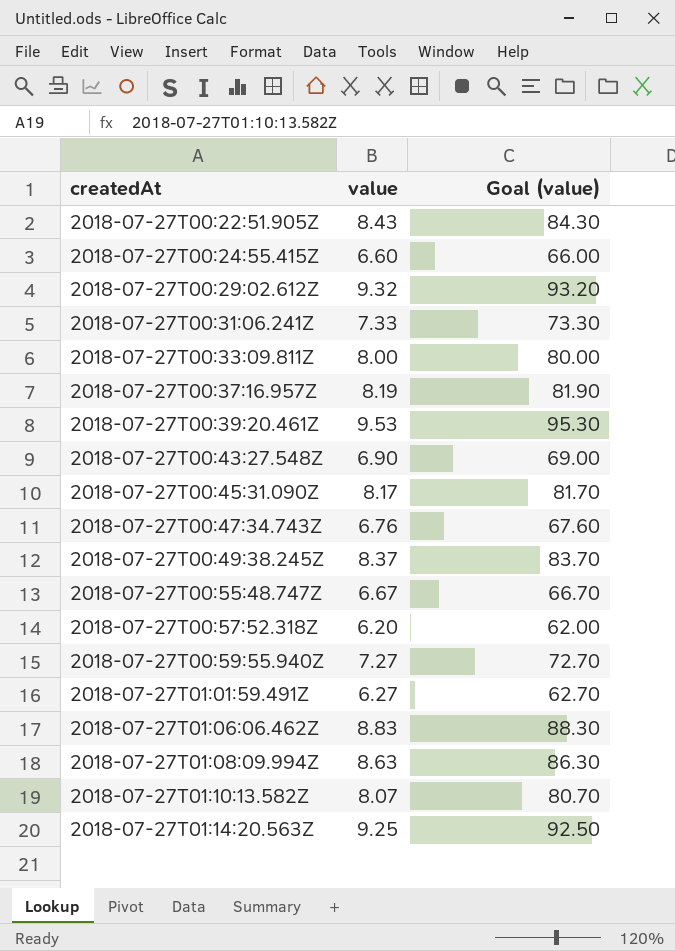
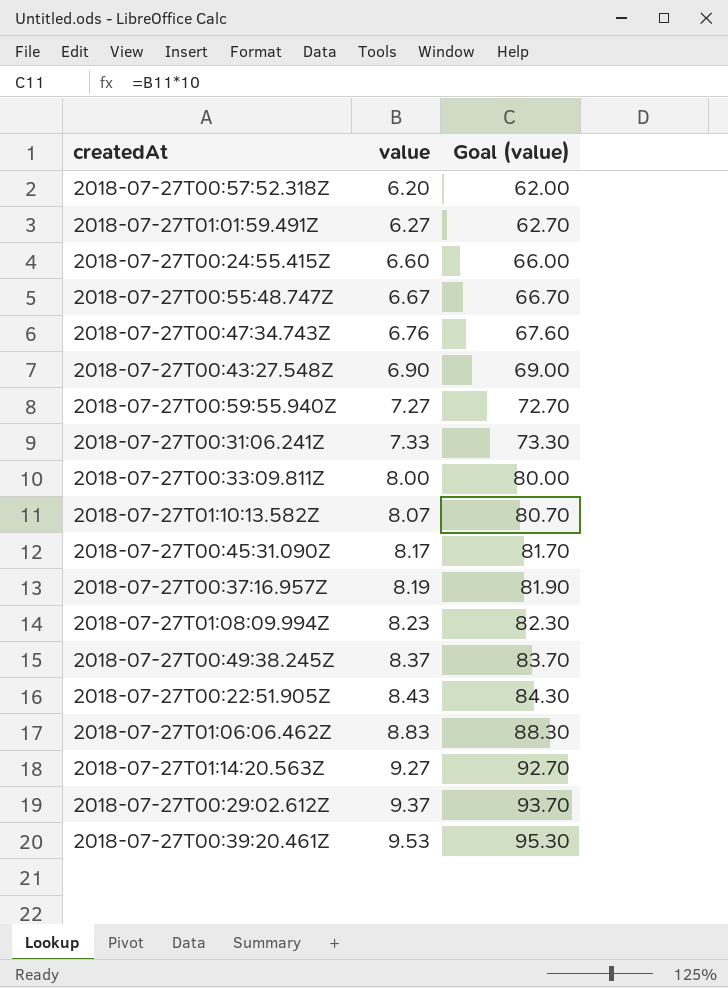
row order: createdAt ascending -> value ascending
2018-07-27T01:08:09.994Z | value: 8.63 -> 8.23
2018-07-27T01:08:09.994Z | Goal (value): 86.30 -> 82.30
2018-07-27T01:14:20.563Z | value: 9.25 -> 9.27
2018-07-27T01:14:20.563Z | Goal (value): 92.50 -> 92.70
2018-07-27T00:29:02.612Z | value: 9.32 -> 9.37
2018-07-27T00:29:02.612Z | Goal (value): 93.20 -> 93.70

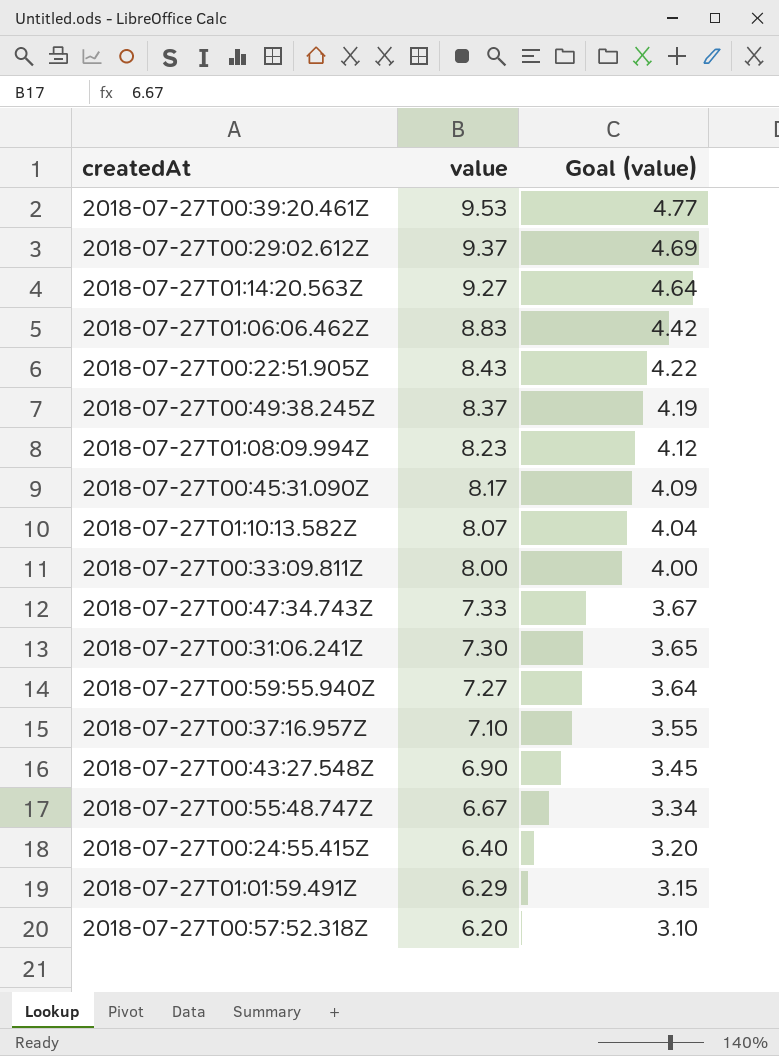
row order: value ascending -> value descending
column Goal (value) | formula: [value] * 10 -> [value] * 0.5
2018-07-27T00:47:34.743Z | value: 6.76 -> 7.33
2018-07-27T00:31:06.241Z | value: 7.33 -> 7.30
2018-07-27T00:37:16.957Z | value: 8.19 -> 7.10
2018-07-27T00:24:55.415Z | value: 6.60 -> 6.40
2018-07-27T01:01:59.491Z | value: 6.27 -> 6.29

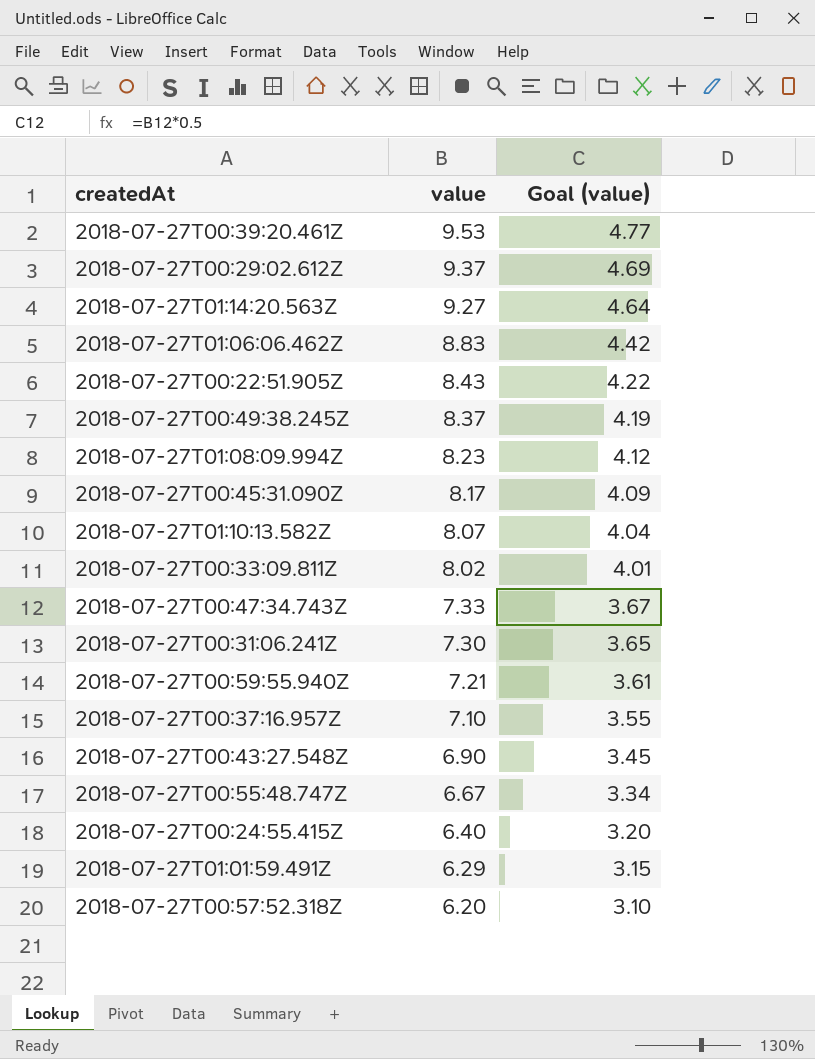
2018-07-27T00:33:09.811Z | value: 8.00 -> 8.02
2018-07-27T00:33:09.811Z | Goal (value): 4.00 -> 4.01
2018-07-27T00:59:55.940Z | value: 7.27 -> 7.21
2018-07-27T00:59:55.940Z | Goal (value): 3.64 -> 3.61

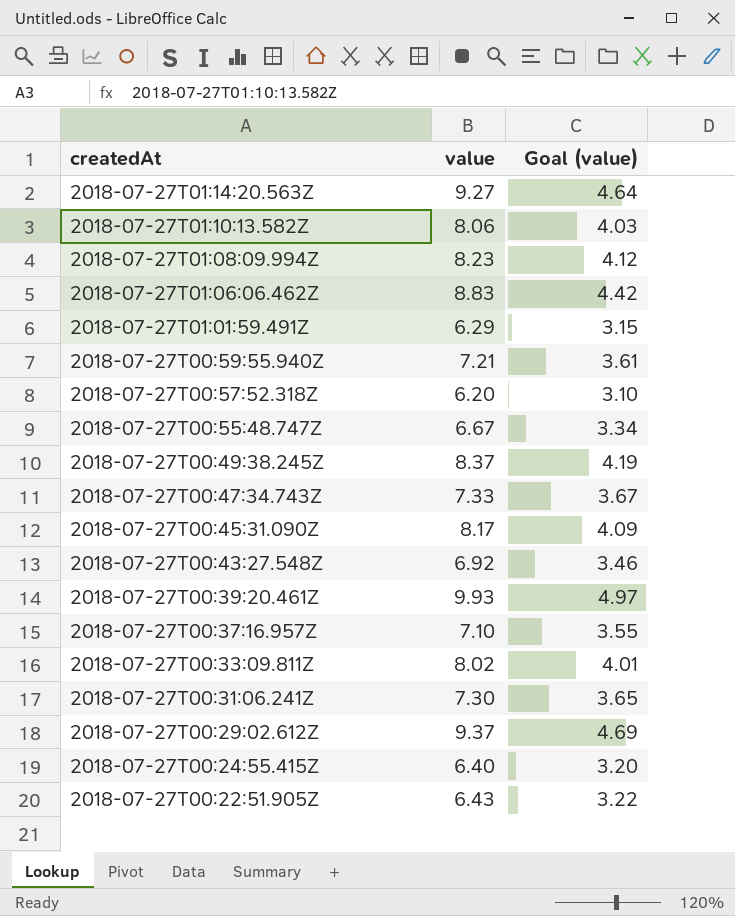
row order: value descending -> createdAt descending
2018-07-27T01:10:13.582Z | value: 8.07 -> 8.06
2018-07-27T01:10:13.582Z | Goal (value): 4.04 -> 4.03
2018-07-27T00:43:27.548Z | value: 6.90 -> 6.92
2018-07-27T00:43:27.548Z | Goal (value): 3.45 -> 3.46
2018-07-27T00:39:20.461Z | value: 9.53 -> 9.93
2018-07-27T00:39:20.461Z | Goal (value): 4.77 -> 4.97
2018-07-27T00:22:51.905Z | value: 8.43 -> 6.43
2018-07-27T00:22:51.905Z | Goal (value): 4.22 -> 3.22

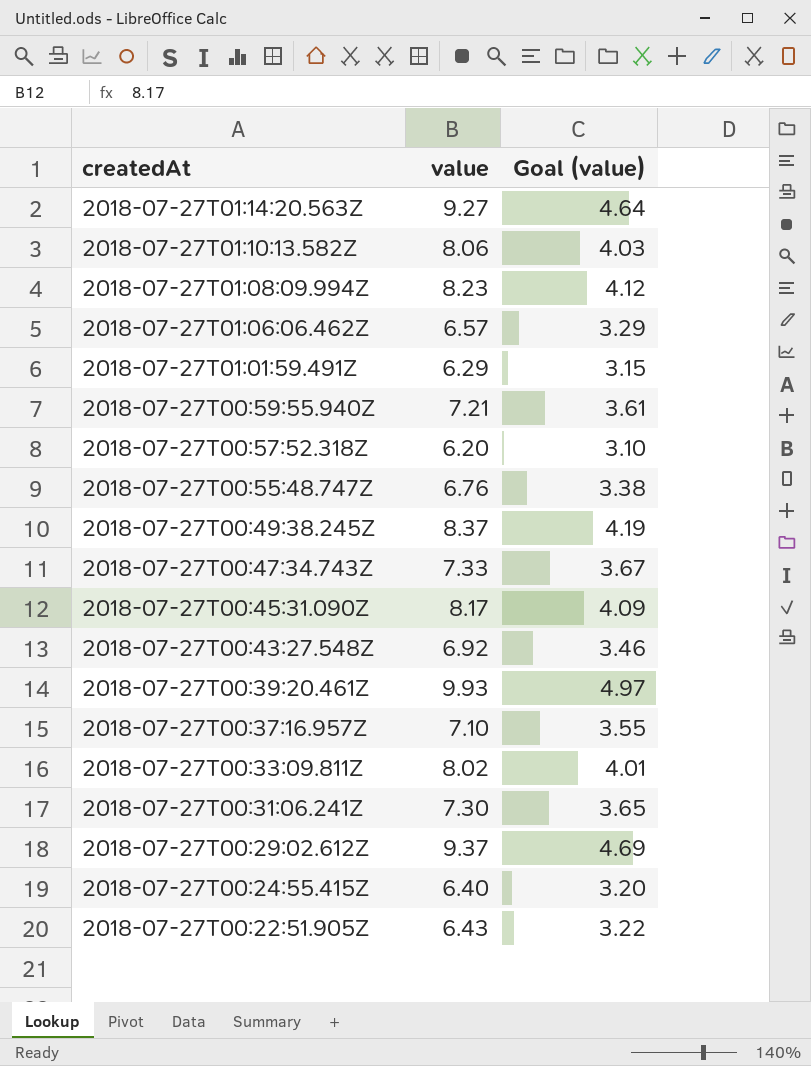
2018-07-27T01:06:06.462Z | value: 8.83 -> 6.57
2018-07-27T01:06:06.462Z | Goal (value): 4.42 -> 3.29
2018-07-27T00:55:48.747Z | value: 6.67 -> 6.76
2018-07-27T00:55:48.747Z | Goal (value): 3.34 -> 3.38

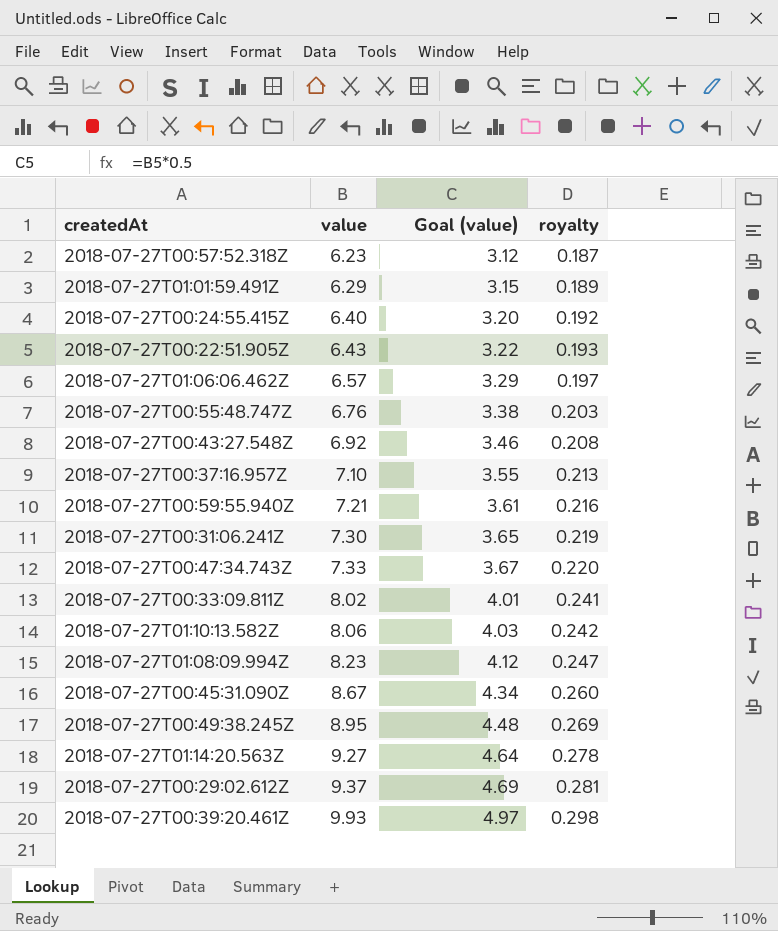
row order: createdAt descending -> value ascending
column royalty | formula: none -> [value] * 0.03
2018-07-27T00:57:52.318Z | value: 6.20 -> 6.23
2018-07-27T00:57:52.318Z | Goal (value): 3.10 -> 3.12
2018-07-27T00:45:31.090Z | value: 8.17 -> 8.67
2018-07-27T00:45:31.090Z | Goal (value): 4.09 -> 4.34
2018-07-27T00:49:38.245Z | value: 8.37 -> 8.95
2018-07-27T00:49:38.245Z | Goal (value): 4.19 -> 4.48

